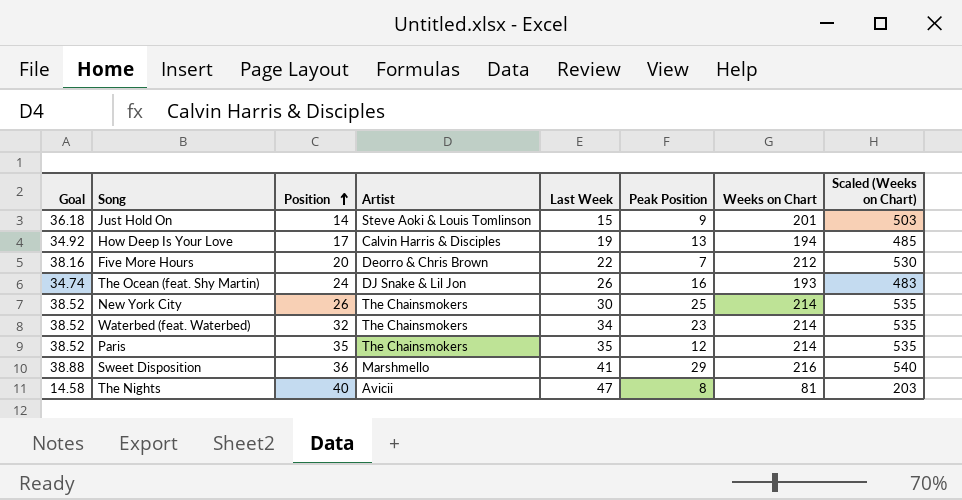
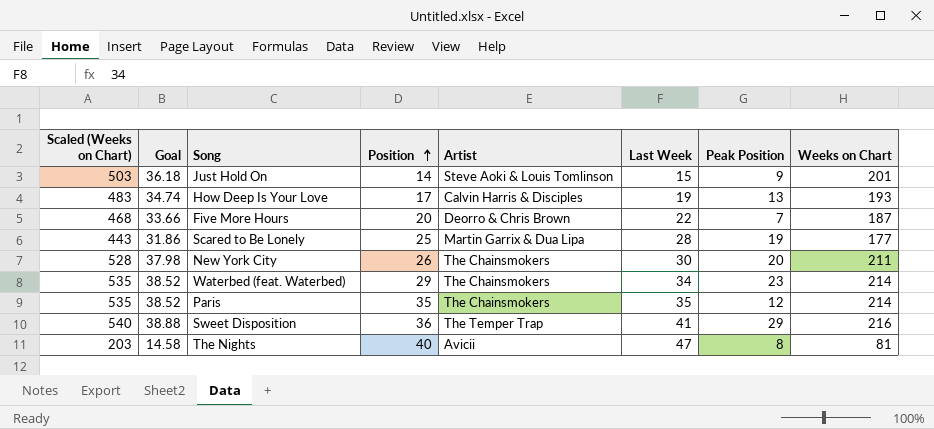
column Scaled (Weeks on Chart) | position: 8 -> 1
row The Ocean (feat. Shy Martin): 34.74 | 24 | DJ Snake & Lil Jon | 26 | 16 | 193 | 483 -> none
How Deep Is Your Love | Scaled (Weeks on Chart): 485 -> 483
How Deep Is Your Love | Goal: 34.92 -> 34.74
How Deep Is Your Love | Weeks on Chart: 194 -> 193
Five More Hours | Scaled (Weeks on Chart): 530 -> 468
Five More Hours | Goal: 38.16 -> 33.66
Five More Hours | Weeks on Chart: 212 -> 187
row Scared to Be Lonely: none -> 443 | 31.86 | 25 | Martin Garrix & Dua Lipa | 28 | 19 | 177
New York City | Scaled (Weeks on Chart): 535 -> 528
New York City | Goal: 38.52 -> 37.98
New York City | Peak Position: 25 -> 20
New York City | Weeks on Chart: 214 -> 211
Waterbed (feat. Waterbed) | Position: 32 -> 29
Sweet Disposition | Artist: Marshmello -> The Temper Trap

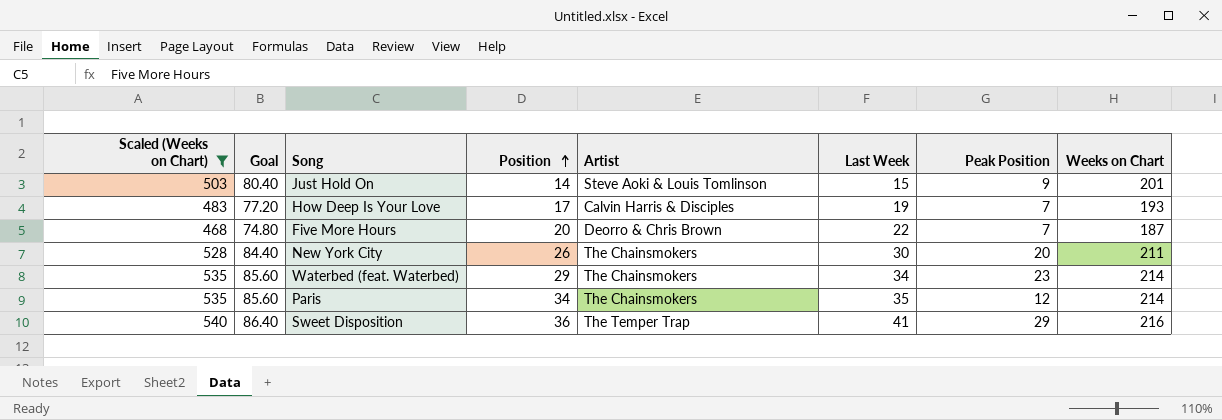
filter: none -> Scaled (Weeks on Chart) >= 468
column Goal | formula: [Weeks on Chart] * 0.18 -> [Weeks on Chart] * 0.4
How Deep Is Your Love | Peak Position: 13 -> 7
Paris | Position: 35 -> 34

